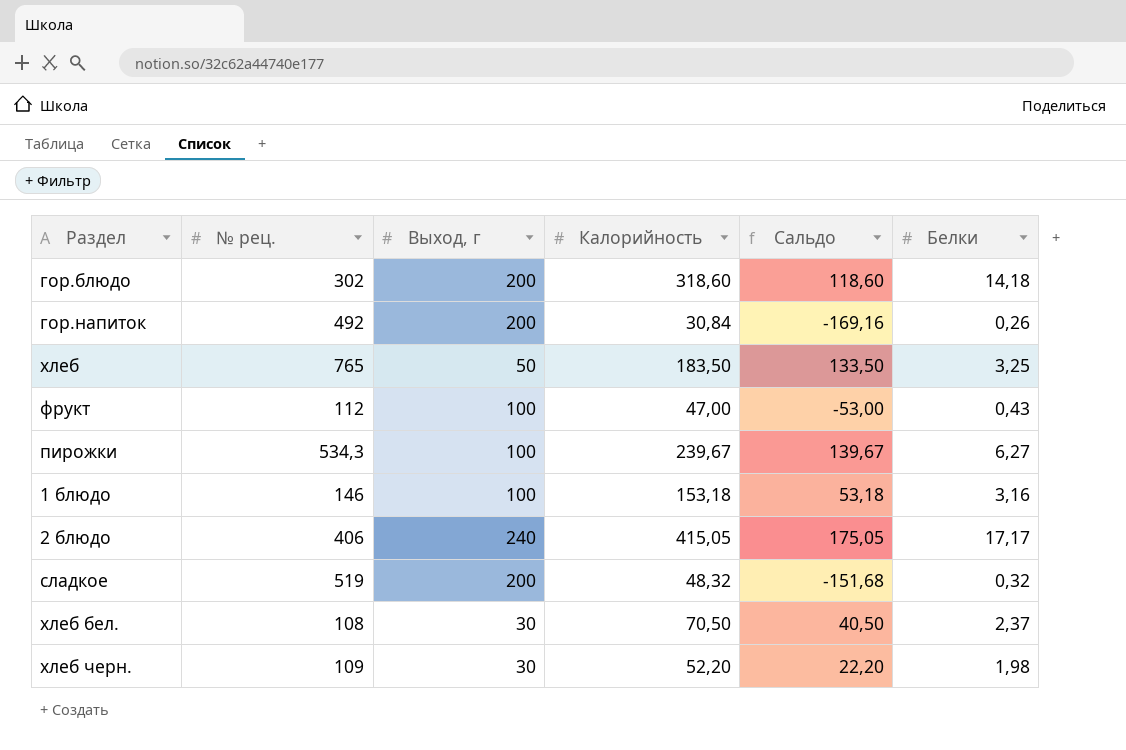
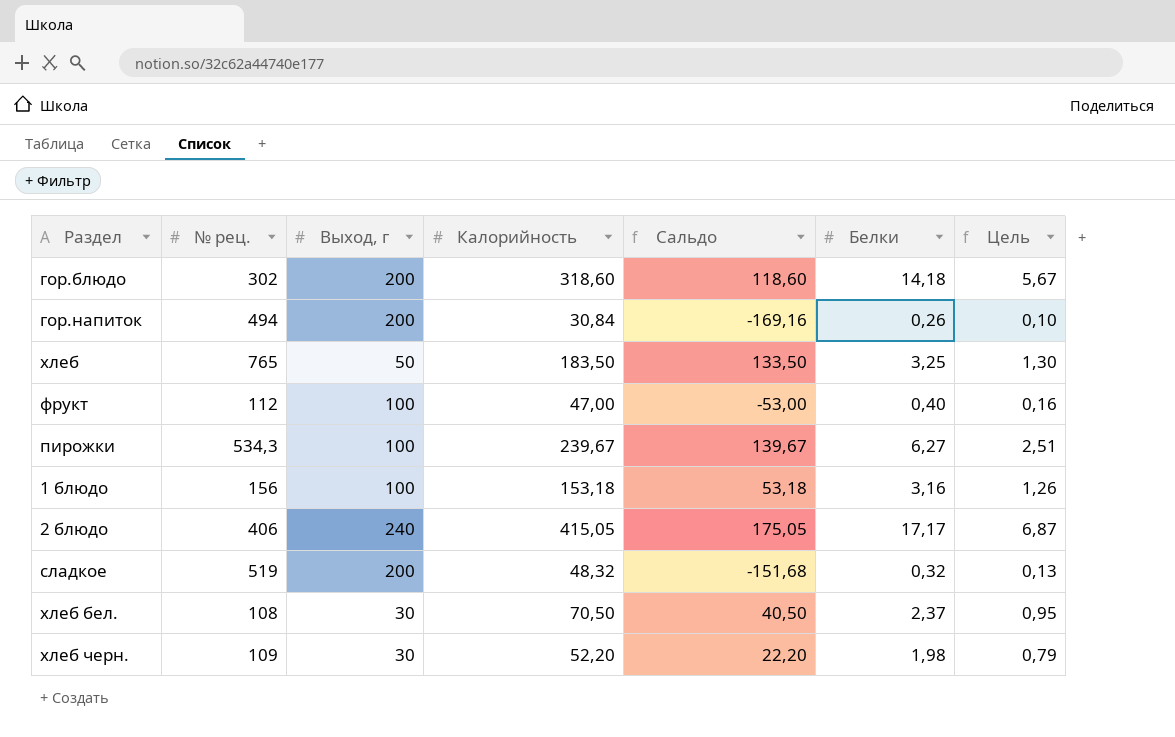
column Цель | formula: none -> [Белки] * 0,4
гор.напиток | № рец.: 492 -> 494
фрукт | Белки: 0,43 -> 0,40
1 блюдо | № рец.: 146 -> 156

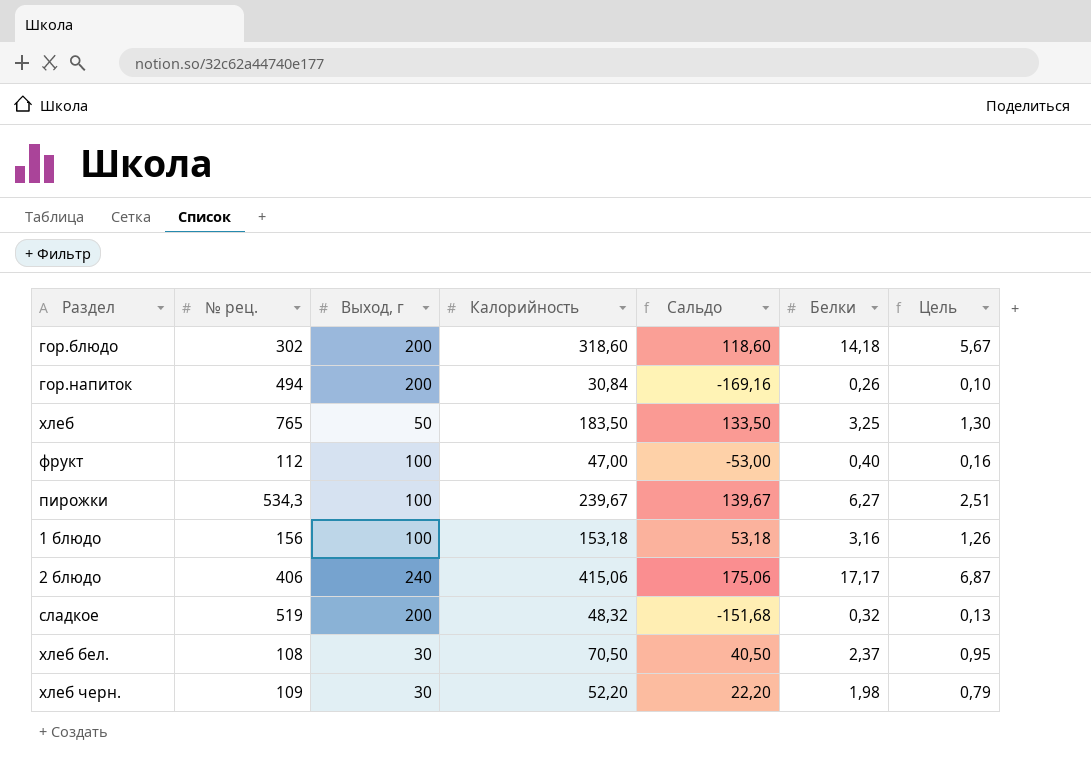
2 блюдо | Калорийность: 415,05 -> 415,06
2 блюдо | Сальдо: 175,05 -> 175,06

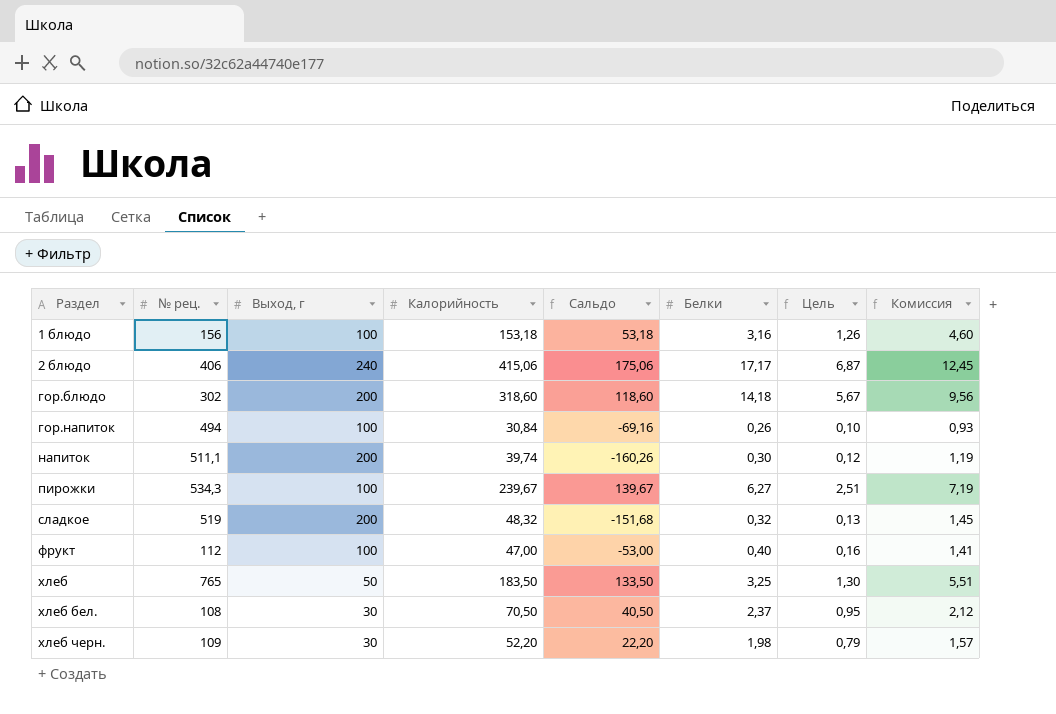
row order: none -> Раздел ascending
column Комиссия | formula: none -> [Калорийность] * 0,03
гор.напиток | Выход, г: 200 -> 100
гор.напиток | Сальдо: -169,16 -> -69,16
row напиток: none -> 511,1 | 200 | 39,74 | -160,26 | 0,30 | 0,12 | 1,19

